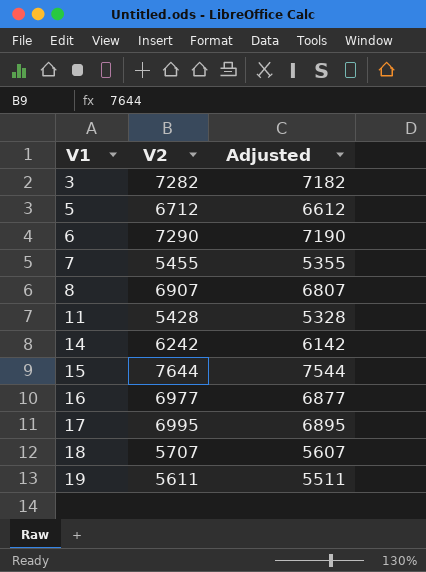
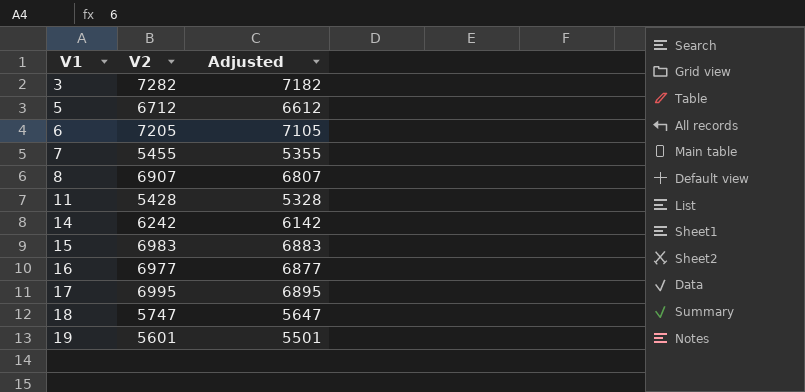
6 | V2: 7290 -> 7205
6 | Adjusted: 7190 -> 7105
15 | V2: 7644 -> 6983
15 | Adjusted: 7544 -> 6883
18 | V2: 5707 -> 5747
18 | Adjusted: 5607 -> 5647
19 | V2: 5611 -> 5601
19 | Adjusted: 5511 -> 5501

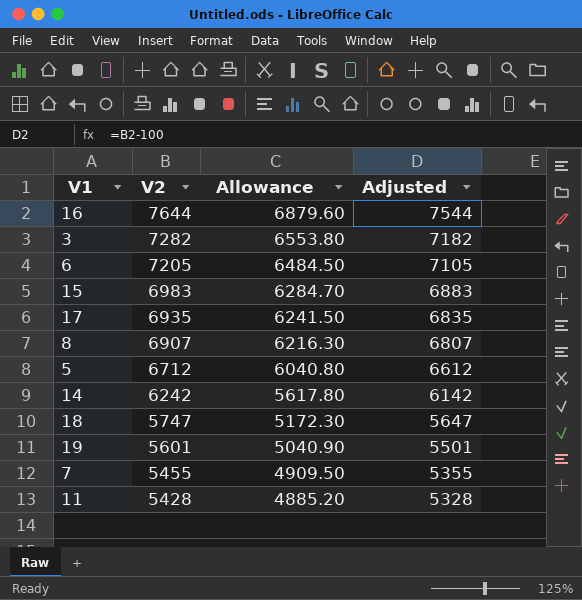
row order: V1 ascending -> V2 descending
column Allowance | formula: none -> [V2] * 0.9
16 | V2: 6977 -> 7644
16 | Adjusted: 6877 -> 7544
17 | V2: 6995 -> 6935
17 | Adjusted: 6895 -> 6835

